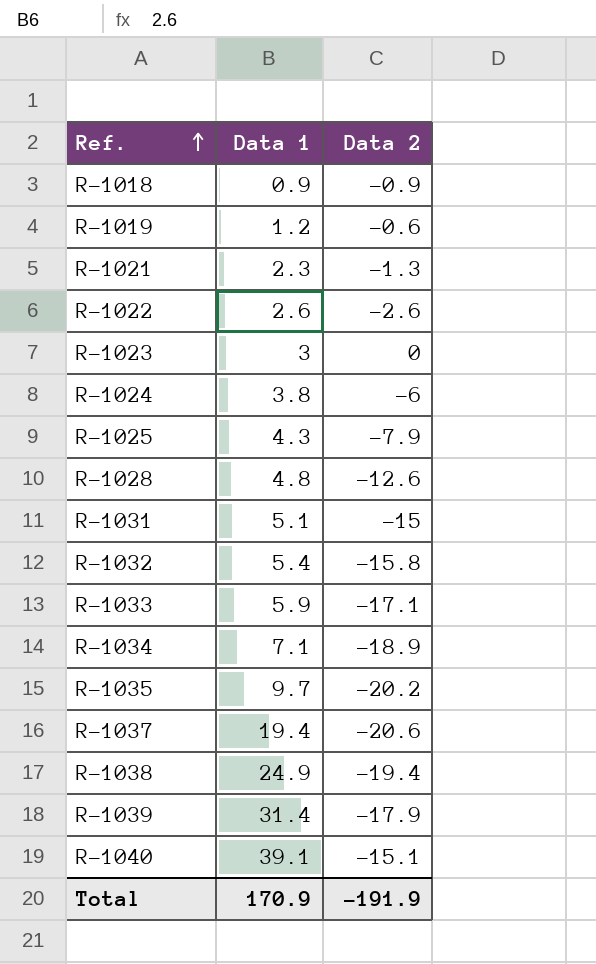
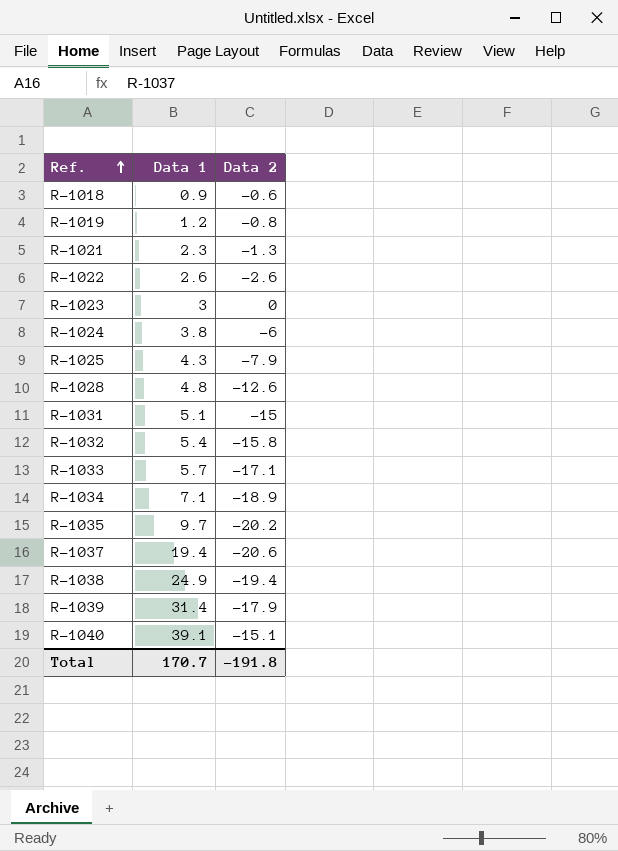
R-1018 | Data 2: -0.9 -> -0.6
R-1019 | Data 2: -0.6 -> -0.8
R-1033 | Data 1: 5.9 -> 5.7
Total | Data 1: 170.9 -> 170.7
Total | Data 2: -191.9 -> -191.8

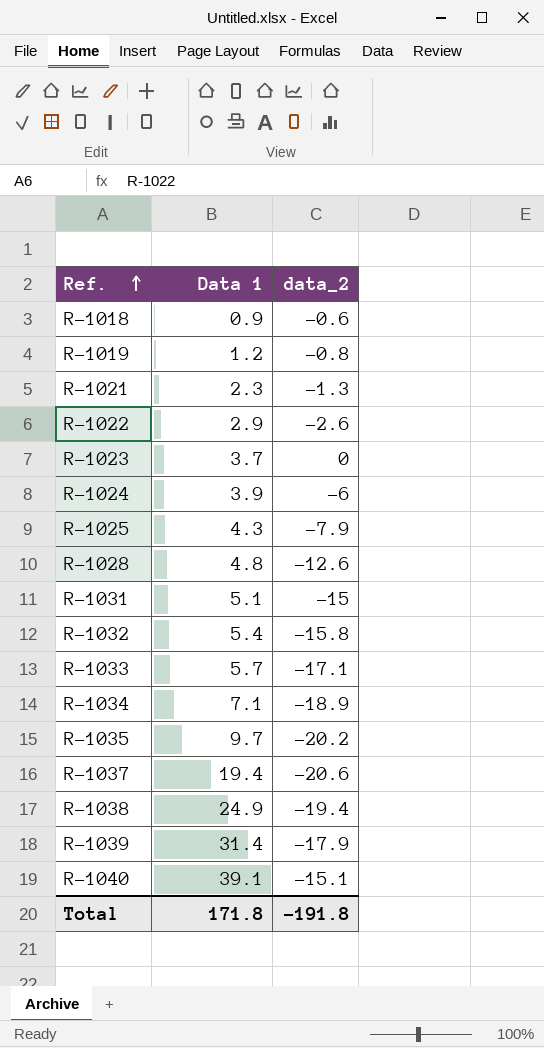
column name: Data 2 -> data_2
R-1022 | Data 1: 2.6 -> 2.9
R-1023 | Data 1: 3 -> 3.7
R-1024 | Data 1: 3.8 -> 3.9
Total | Data 1: 170.7 -> 171.8

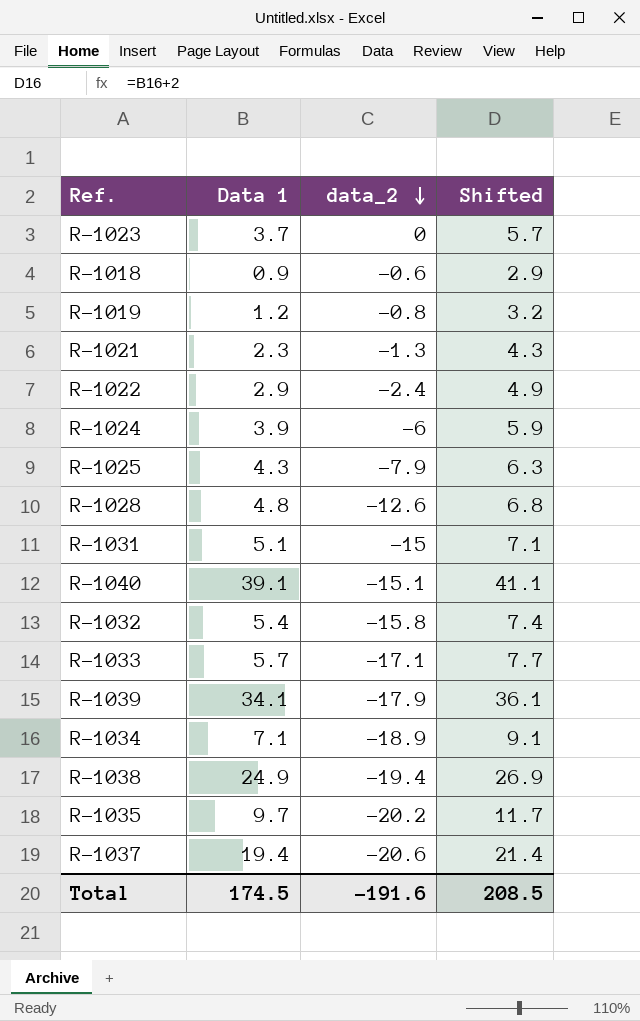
row order: Ref. ascending -> data_2 descending
column Shifted | formula: none -> [Data 1] + 2
R-1022 | data_2: -2.6 -> -2.4
R-1039 | Data 1: 31.4 -> 34.1
Total | Data 1: 171.8 -> 174.5
Total | data_2: -191.8 -> -191.6

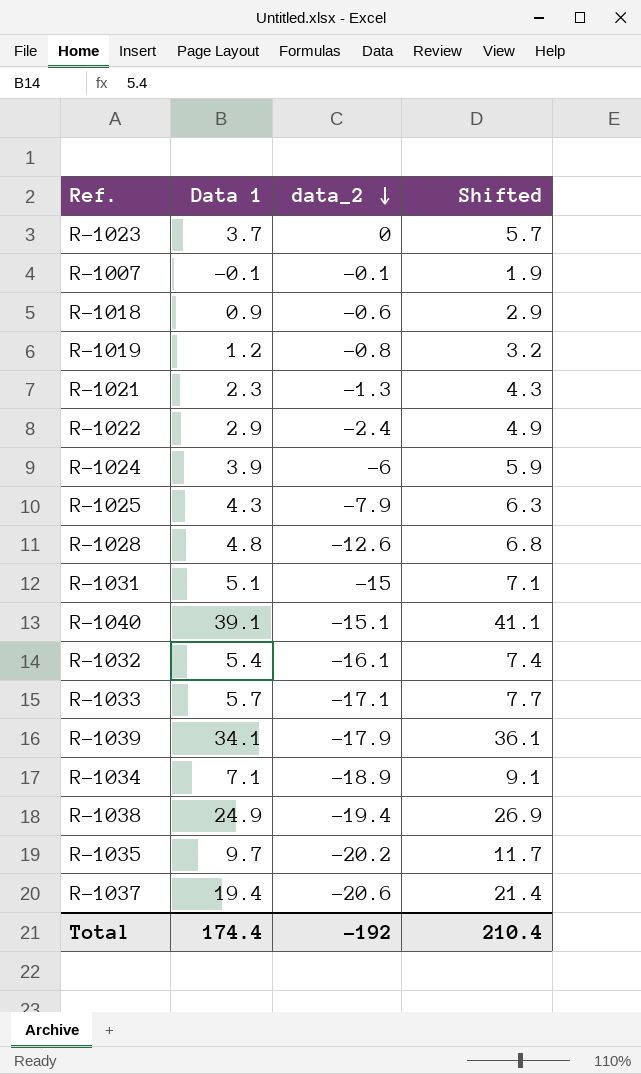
row R-1007: none -> -0.1 | -0.1 | 1.9
R-1032 | data_2: -15.8 -> -16.1
Total | Data 1: 174.5 -> 174.4
Total | data_2: -191.6 -> -192
Total | Shifted: 208.5 -> 210.4

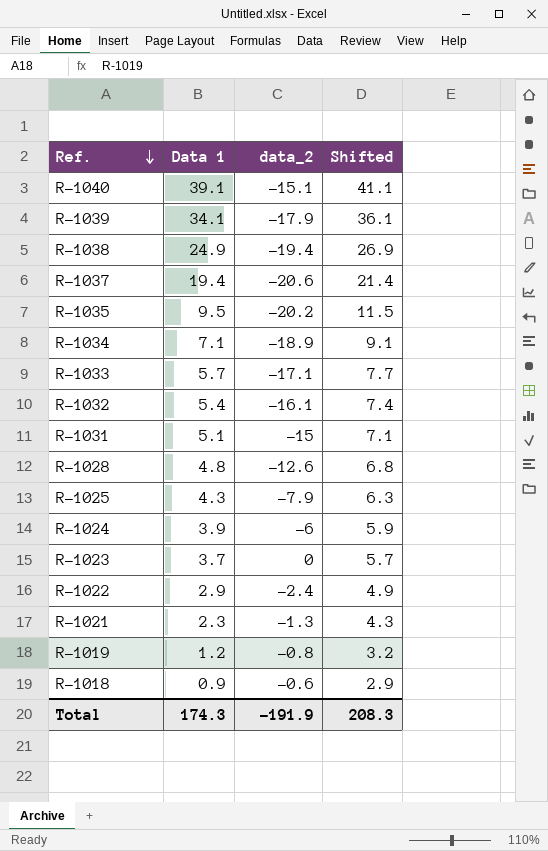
row order: data_2 descending -> Ref. descending
row R-1007: -0.1 | -0.1 | 1.9 -> none
R-1035 | Data 1: 9.7 -> 9.5
R-1035 | Shifted: 11.7 -> 11.5
Total | Data 1: 174.4 -> 174.3
Total | data_2: -192 -> -191.9
Total | Shifted: 210.4 -> 208.3

